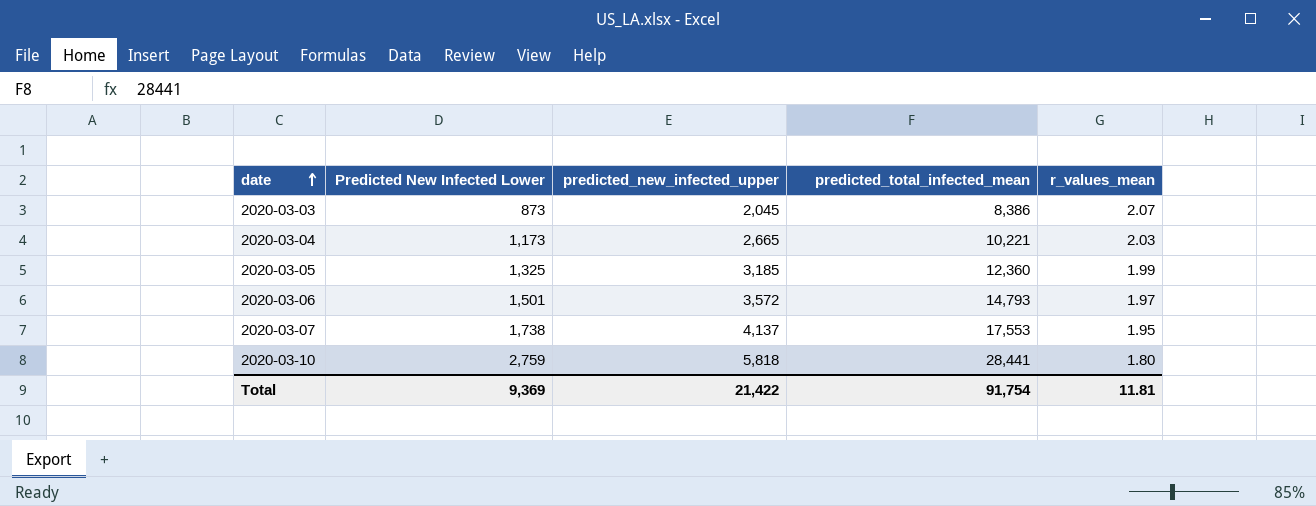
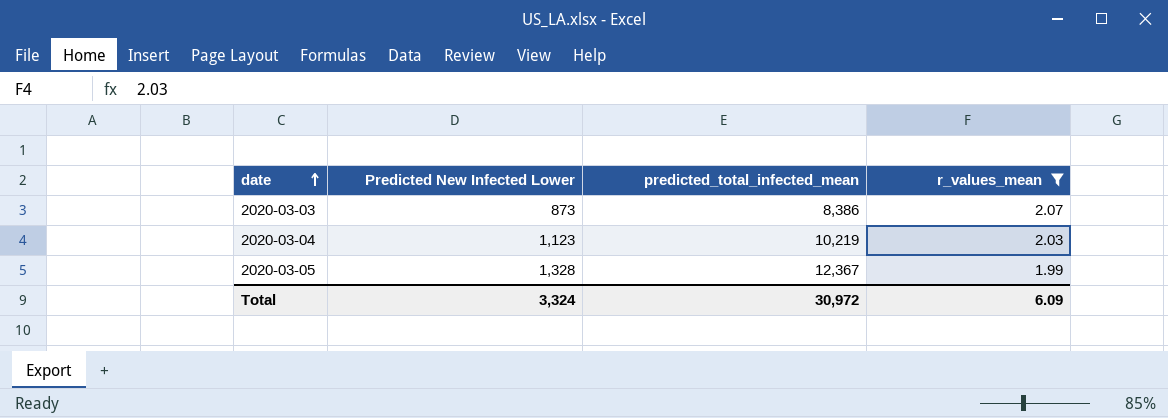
filter: none -> r_values_mean >= 1.99
column predicted_new_infected_upper | position: 3 -> none
2020-03-04 | Predicted New Infected Lower: 1,173 -> 1,123
2020-03-04 | predicted_total_infected_mean: 10,221 -> 10,219
2020-03-05 | Predicted New Infected Lower: 1,325 -> 1,328
2020-03-05 | predicted_total_infected_mean: 12,360 -> 12,367
Total | Predicted New Infected Lower: 9,369 -> 3,324
Total | predicted_total_infected_mean: 91,754 -> 30,972
Total | r_values_mean: 11.81 -> 6.09

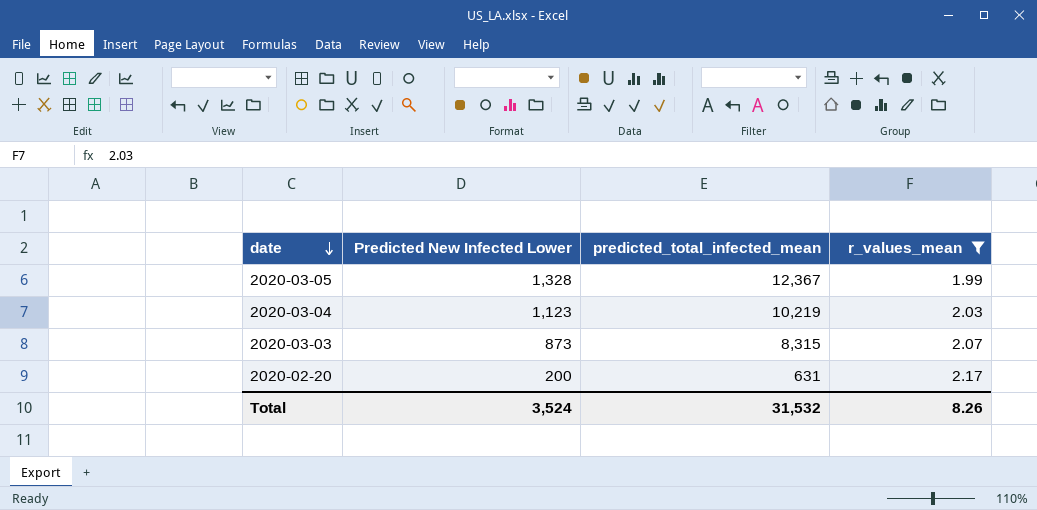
row order: date ascending -> date descending
2020-03-03 | predicted_total_infected_mean: 8,386 -> 8,315
row 2020-02-20: none -> 200 | 631 | 2.17
Total | Predicted New Infected Lower: 3,324 -> 3,524
Total | predicted_total_infected_mean: 30,972 -> 31,532
Total | r_values_mean: 6.09 -> 8.26

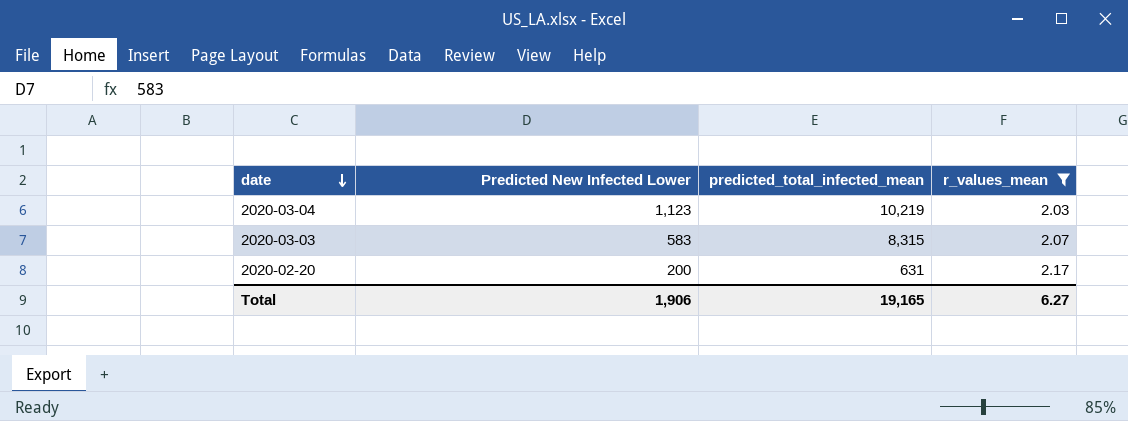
row 2020-03-05: 1,328 | 12,367 | 1.99 -> none
2020-03-03 | Predicted New Infected Lower: 873 -> 583
Total | Predicted New Infected Lower: 3,524 -> 1,906
Total | predicted_total_infected_mean: 31,532 -> 19,165
Total | r_values_mean: 8.26 -> 6.27

